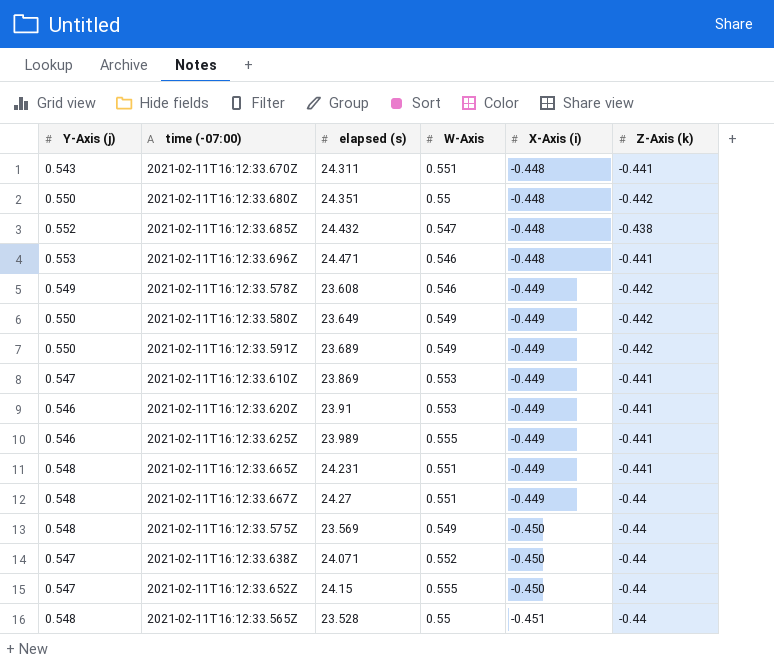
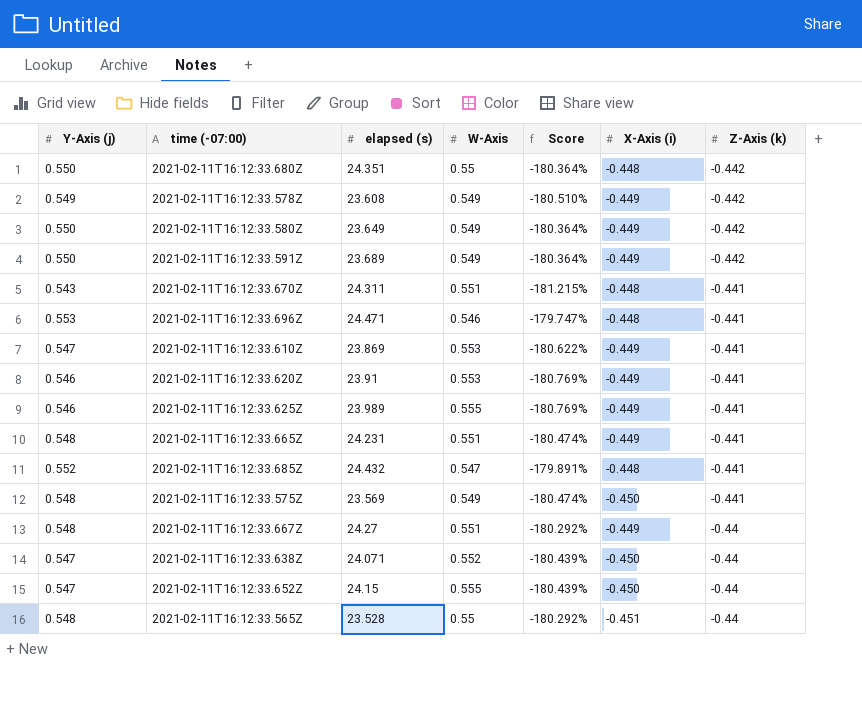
row order: X-Axis (i) descending -> Z-Axis (k) ascending
column Score | formula: none -> ([Z-Axis (k)] - [Y-Axis (j)]) / [Y-Axis (j)]
2021-02-11T16:12:33.578Z | W-Axis: 0.546 -> 0.549
2021-02-11T16:12:33.685Z | Z-Axis (k): -0.438 -> -0.441
2021-02-11T16:12:33.575Z | Z-Axis (k): -0.44 -> -0.441

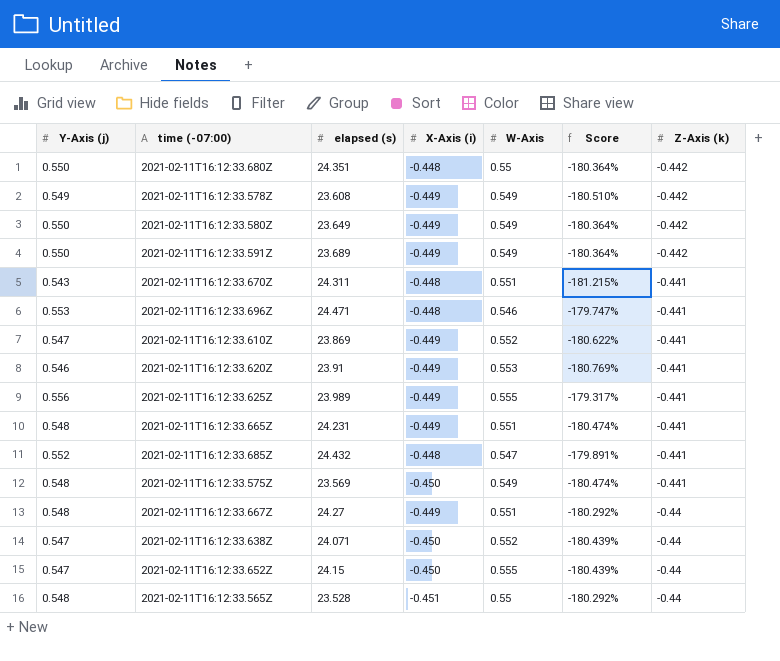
column X-Axis (i) | position: 6 -> 4
2021-02-11T16:12:33.610Z | W-Axis: 0.553 -> 0.552
2021-02-11T16:12:33.625Z | Y-Axis (j): 0.546 -> 0.556
2021-02-11T16:12:33.625Z | Score: -180.769% -> -179.317%

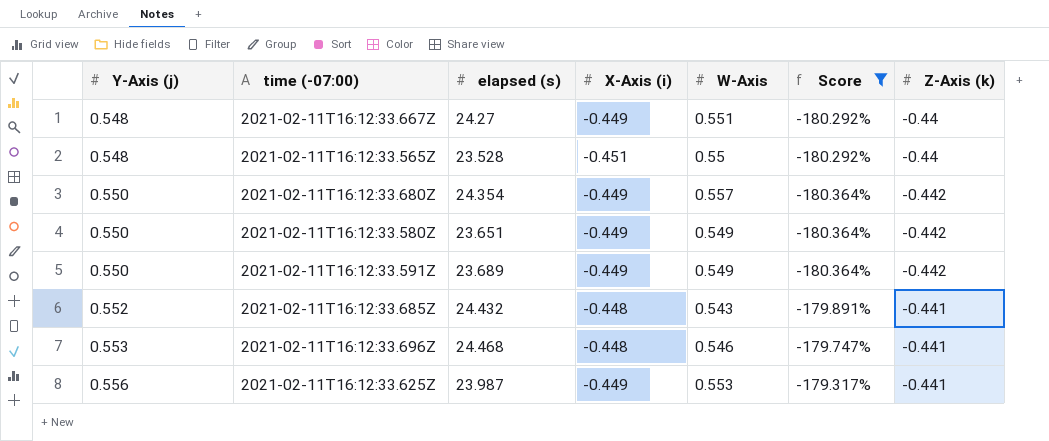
filter: none -> Score >= -180.364%
row order: Z-Axis (k) ascending -> Y-Axis (j) ascending
2021-02-11T16:12:33.680Z | elapsed (s): 24.351 -> 24.354
2021-02-11T16:12:33.680Z | X-Axis (i): -0.448 -> -0.449
2021-02-11T16:12:33.680Z | W-Axis: 0.55 -> 0.557
2021-02-11T16:12:33.580Z | elapsed (s): 23.649 -> 23.651
2021-02-11T16:12:33.685Z | W-Axis: 0.547 -> 0.543
2021-02-11T16:12:33.696Z | elapsed (s): 24.471 -> 24.468
2021-02-11T16:12:33.625Z | elapsed (s): 23.989 -> 23.987
2021-02-11T16:12:33.625Z | W-Axis: 0.555 -> 0.553

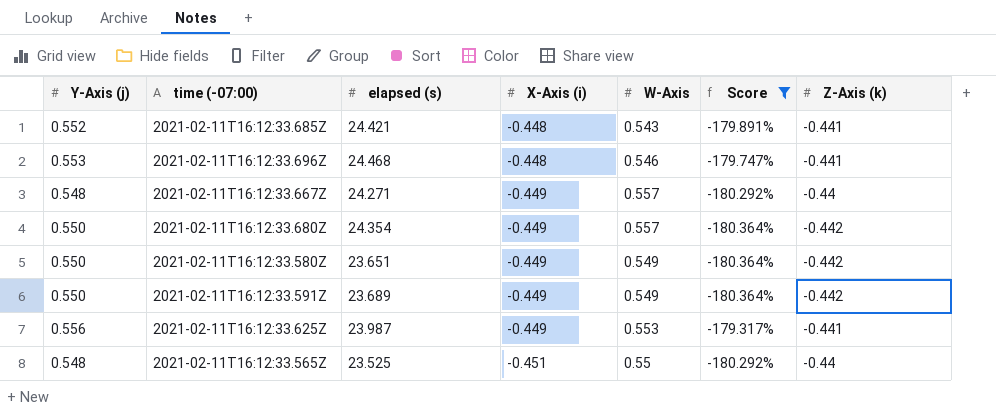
row order: Y-Axis (j) ascending -> X-Axis (i) descending
2021-02-11T16:12:33.685Z | elapsed (s): 24.432 -> 24.421
2021-02-11T16:12:33.667Z | elapsed (s): 24.27 -> 24.271
2021-02-11T16:12:33.667Z | W-Axis: 0.551 -> 0.557
2021-02-11T16:12:33.565Z | elapsed (s): 23.528 -> 23.525

